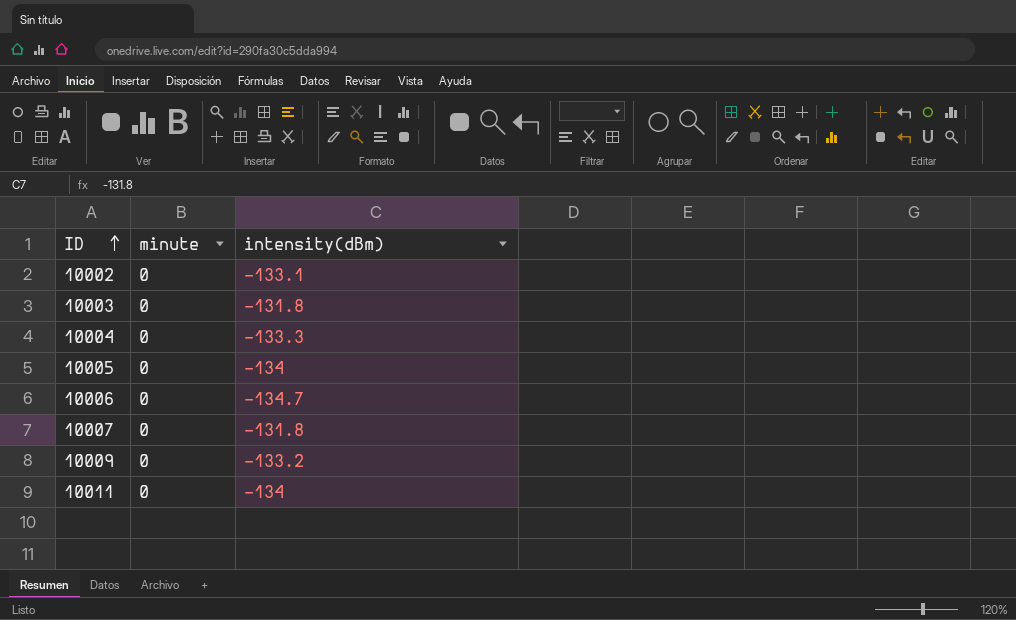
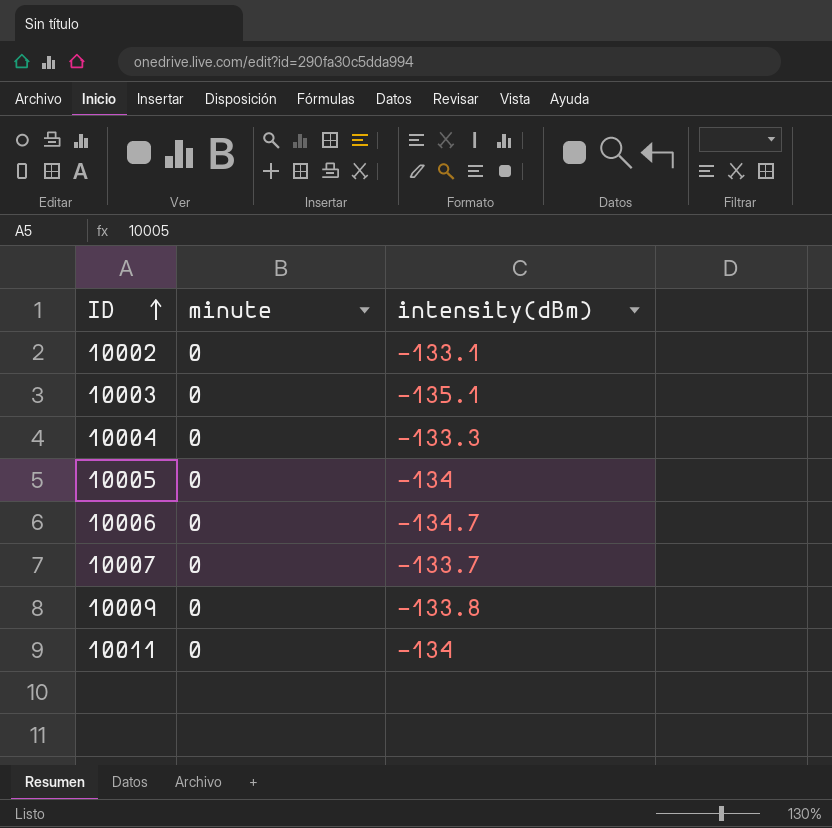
10003 | intensity(dBm): -131.8 -> -135.1
10007 | intensity(dBm): -131.8 -> -133.7
10009 | intensity(dBm): -133.2 -> -133.8

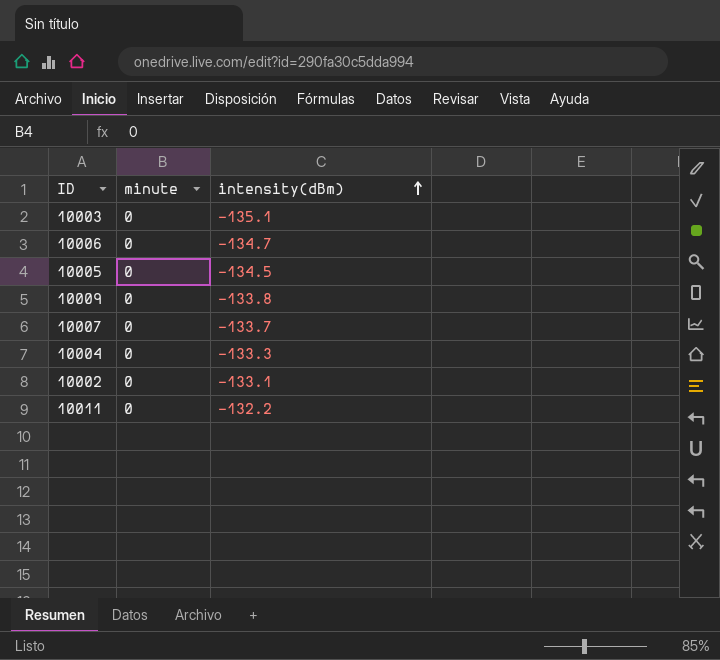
row order: ID ascending -> intensity(dBm) ascending
10005 | intensity(dBm): -134 -> -134.5
10011 | intensity(dBm): -134 -> -132.2

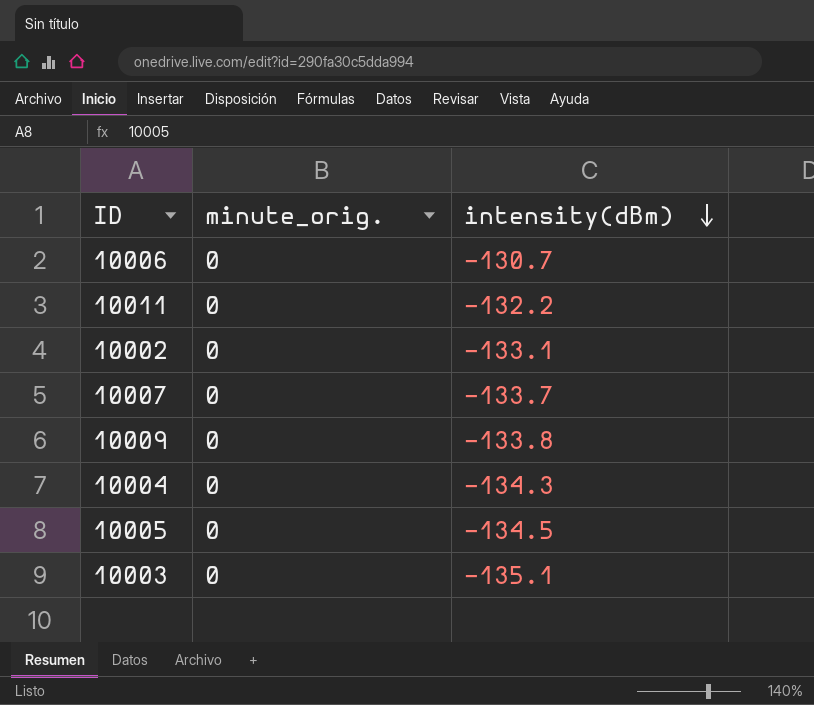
row order: intensity(dBm) ascending -> intensity(dBm) descending
column name: minute -> minute_orig.
10006 | intensity(dBm): -134.7 -> -130.7
10004 | intensity(dBm): -133.3 -> -134.3

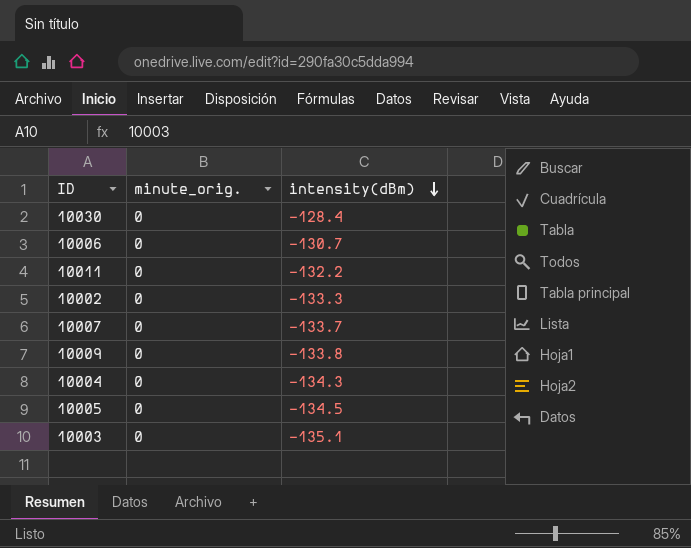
row 10030: none -> 0 | -128.4
10002 | intensity(dBm): -133.1 -> -133.3

